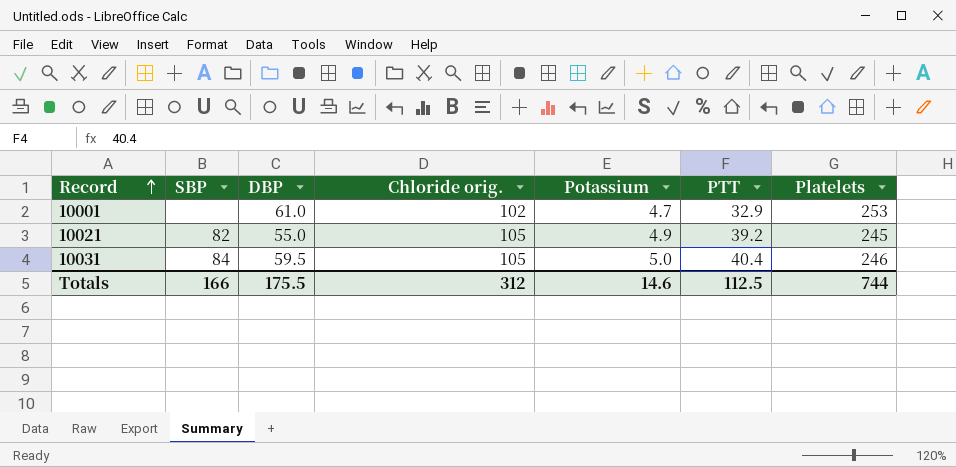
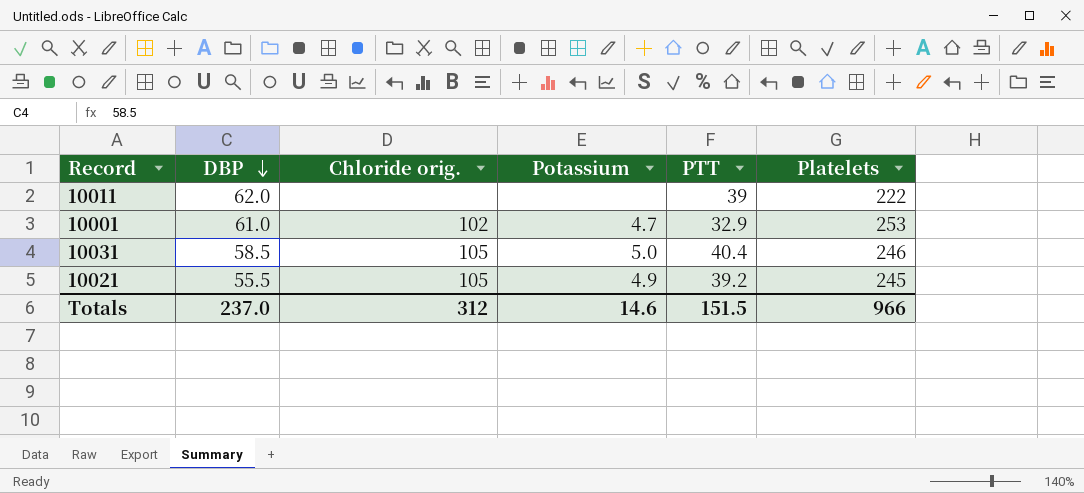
row order: Record ascending -> DBP descending
column SBP | position: 2 -> none
row 10011: none -> 62.0 | none | none | 39 | 222
10031 | DBP: 59.5 -> 58.5
10021 | DBP: 55.0 -> 55.5
Totals | DBP: 175.5 -> 237.0
Totals | PTT: 112.5 -> 151.5
Totals | Platelets: 744 -> 966

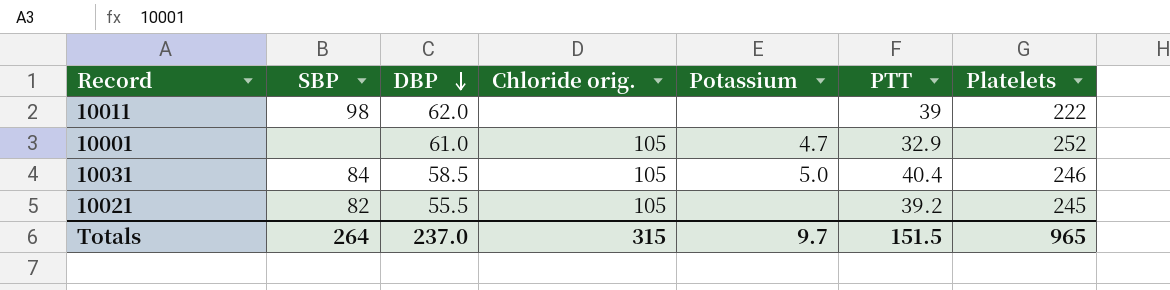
column SBP | position: none -> 2
10001 | Chloride orig.: 102 -> 105
10001 | Platelets: 253 -> 252
10021 | Potassium: 4.9 -> none
Totals | Chloride orig.: 312 -> 315
Totals | Potassium: 14.6 -> 9.7
Totals | Platelets: 966 -> 965

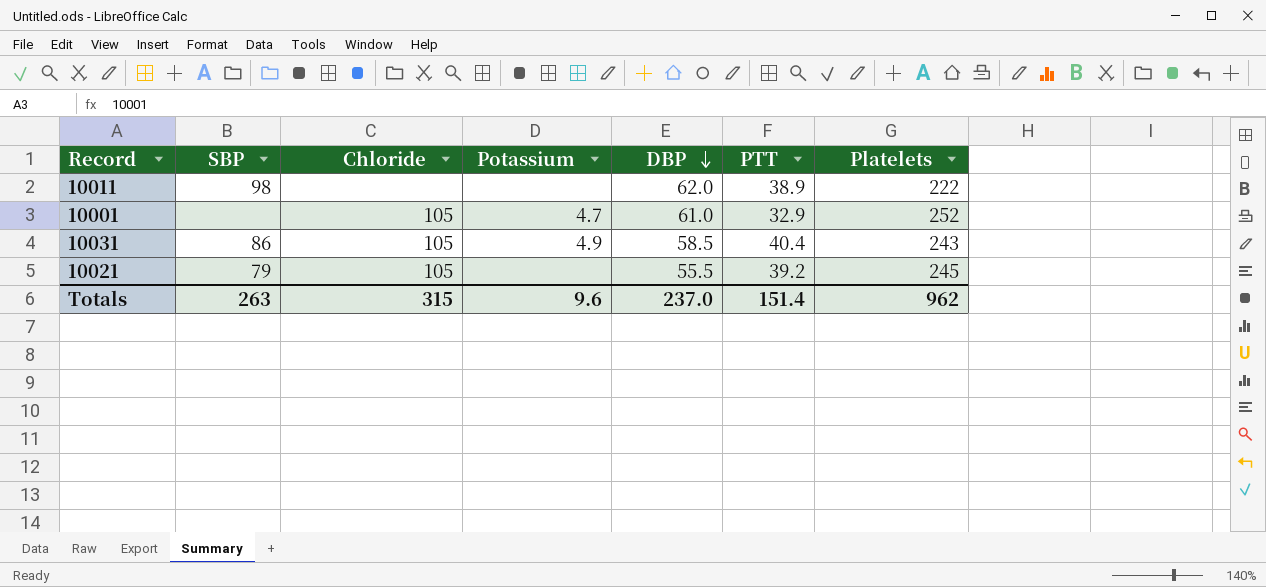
column name: Chloride orig. -> Chloride
column DBP | position: 3 -> 5
10011 | PTT: 39 -> 38.9
10031 | SBP: 84 -> 86
10031 | Potassium: 5.0 -> 4.9
10031 | Platelets: 246 -> 243
10021 | SBP: 82 -> 79
Totals | SBP: 264 -> 263
Totals | Potassium: 9.7 -> 9.6
Totals | PTT: 151.5 -> 151.4
Totals | Platelets: 965 -> 962

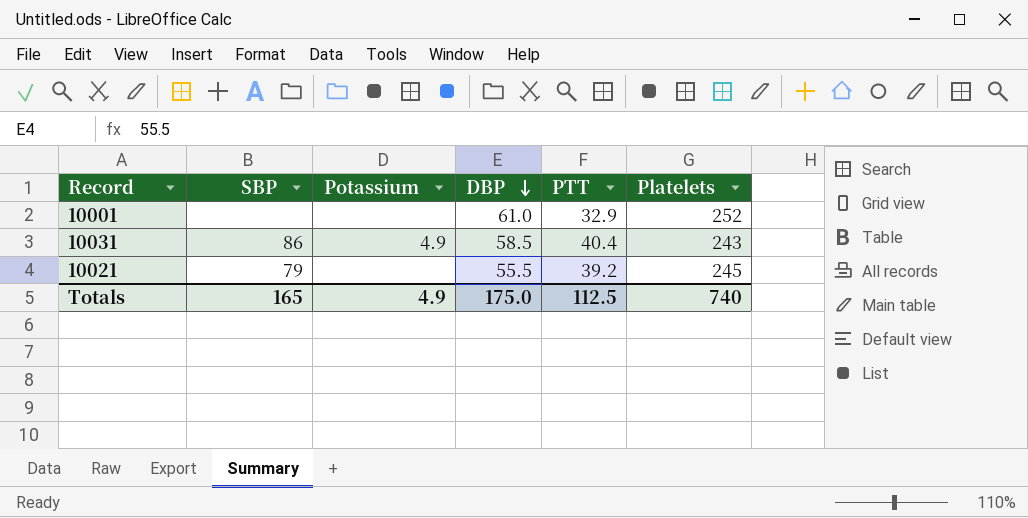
column Chloride | position: 3 -> none
row 10011: 98 | none | none | 62.0 | 38.9 | 222 -> none
10001 | Potassium: 4.7 -> none
Totals | SBP: 263 -> 165
Totals | Potassium: 9.6 -> 4.9
Totals | DBP: 237.0 -> 175.0
Totals | PTT: 151.4 -> 112.5
Totals | Platelets: 962 -> 740

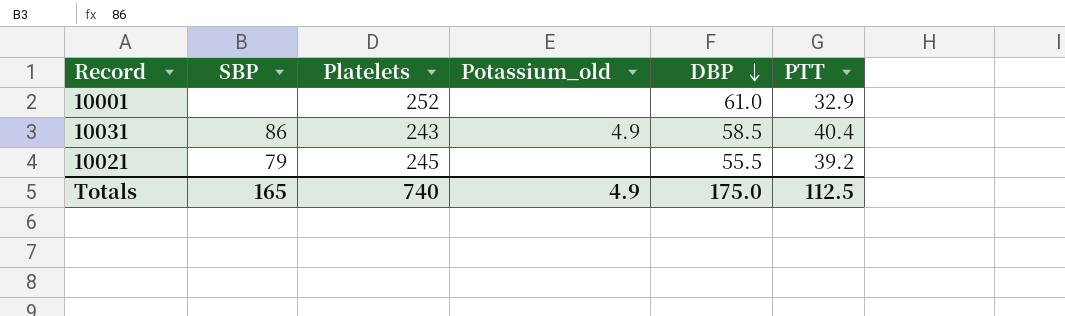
column Platelets | position: 6 -> 3
column name: Potassium -> Potassium_old

